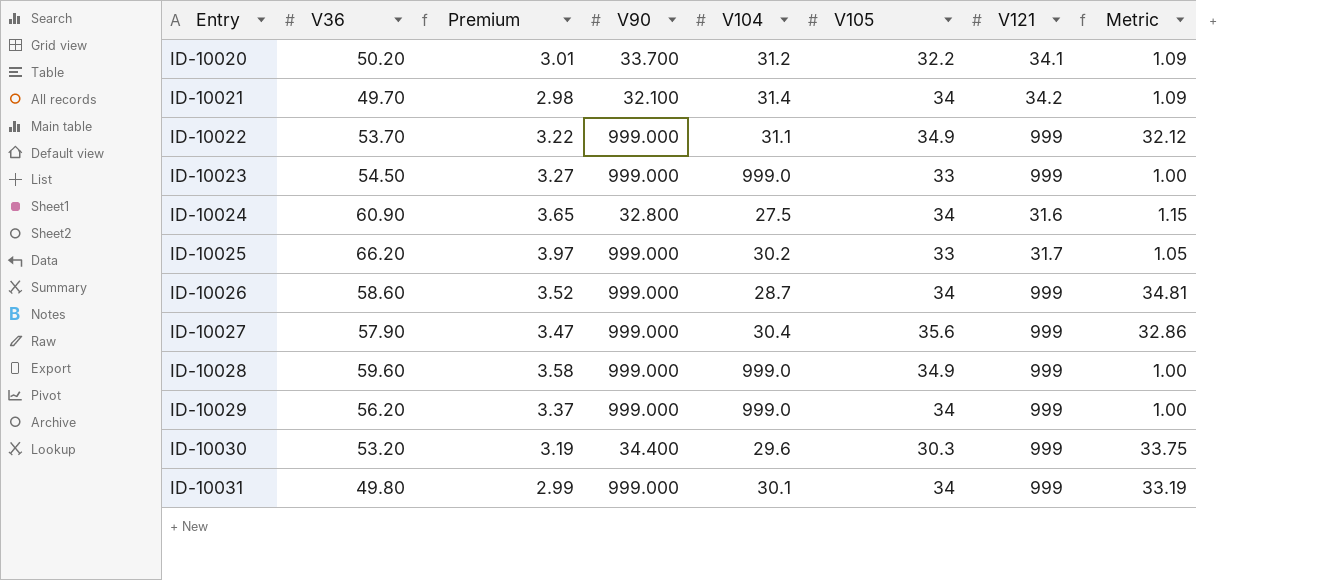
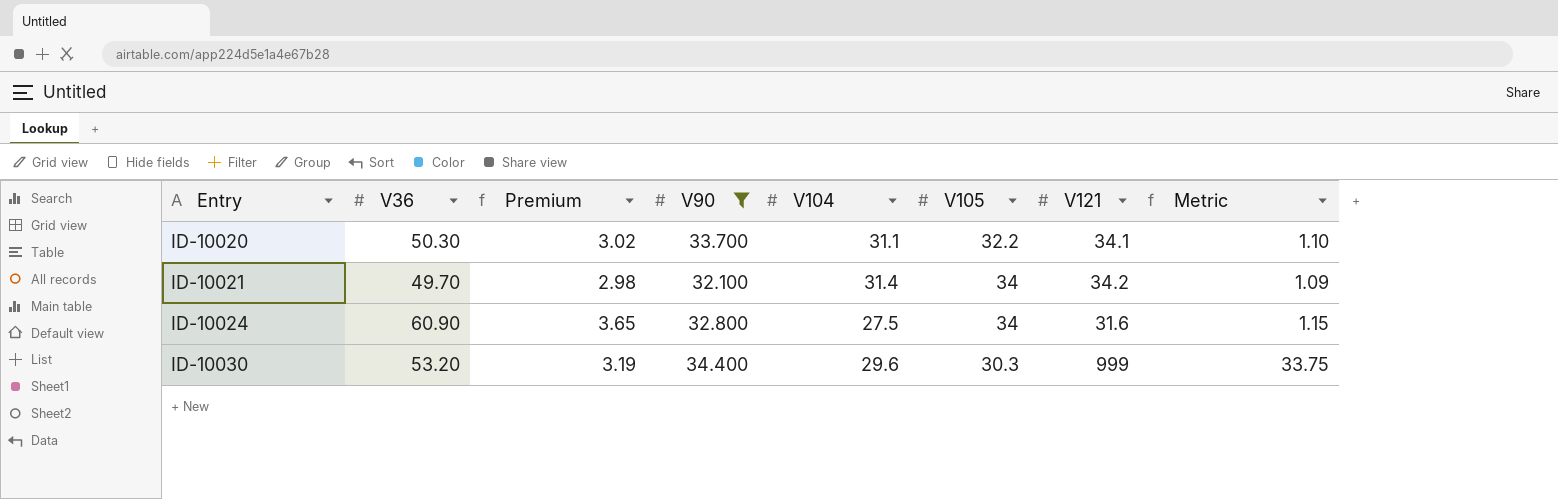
filter: none -> V90 != 999.000
ID-10020 | V36: 50.20 -> 50.30
ID-10020 | Premium: 3.01 -> 3.02
ID-10020 | V104: 31.2 -> 31.1
ID-10020 | Metric: 1.09 -> 1.10

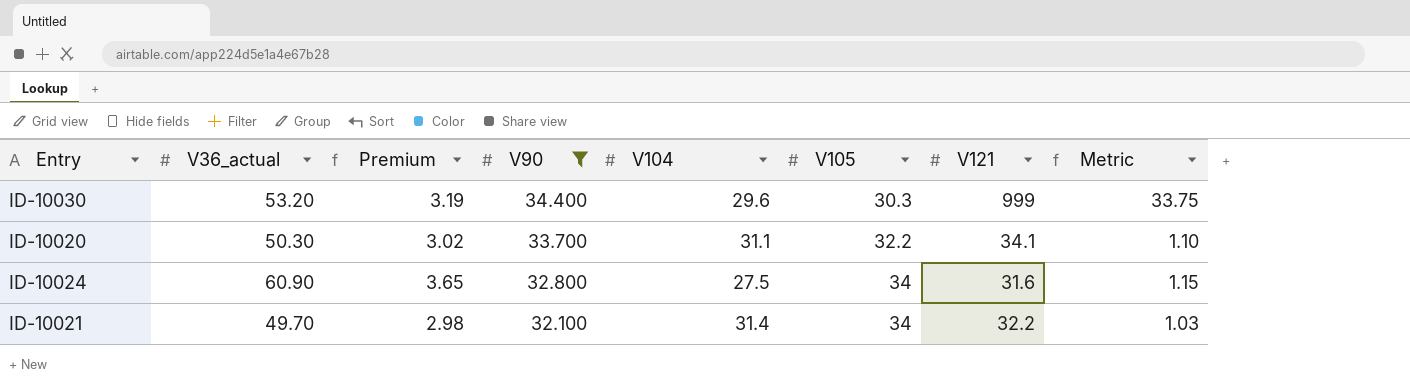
row order: Entry ascending -> V90 descending
column name: V36 -> V36_actual
ID-10021 | V121: 34.2 -> 32.2
ID-10021 | Metric: 1.09 -> 1.03

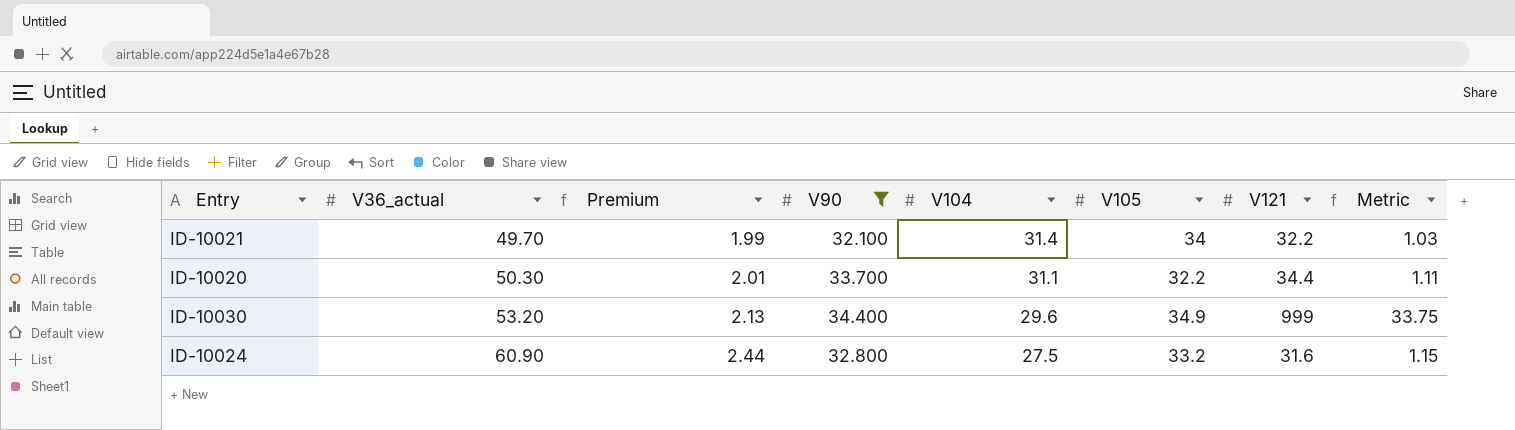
row order: V90 descending -> V36_actual ascending
column Premium | formula: [V36_actual] * 0.06 -> [V36_actual] * 0.04
ID-10020 | V121: 34.1 -> 34.4
ID-10020 | Metric: 1.10 -> 1.11
ID-10030 | V105: 30.3 -> 34.9
ID-10024 | V105: 34 -> 33.2

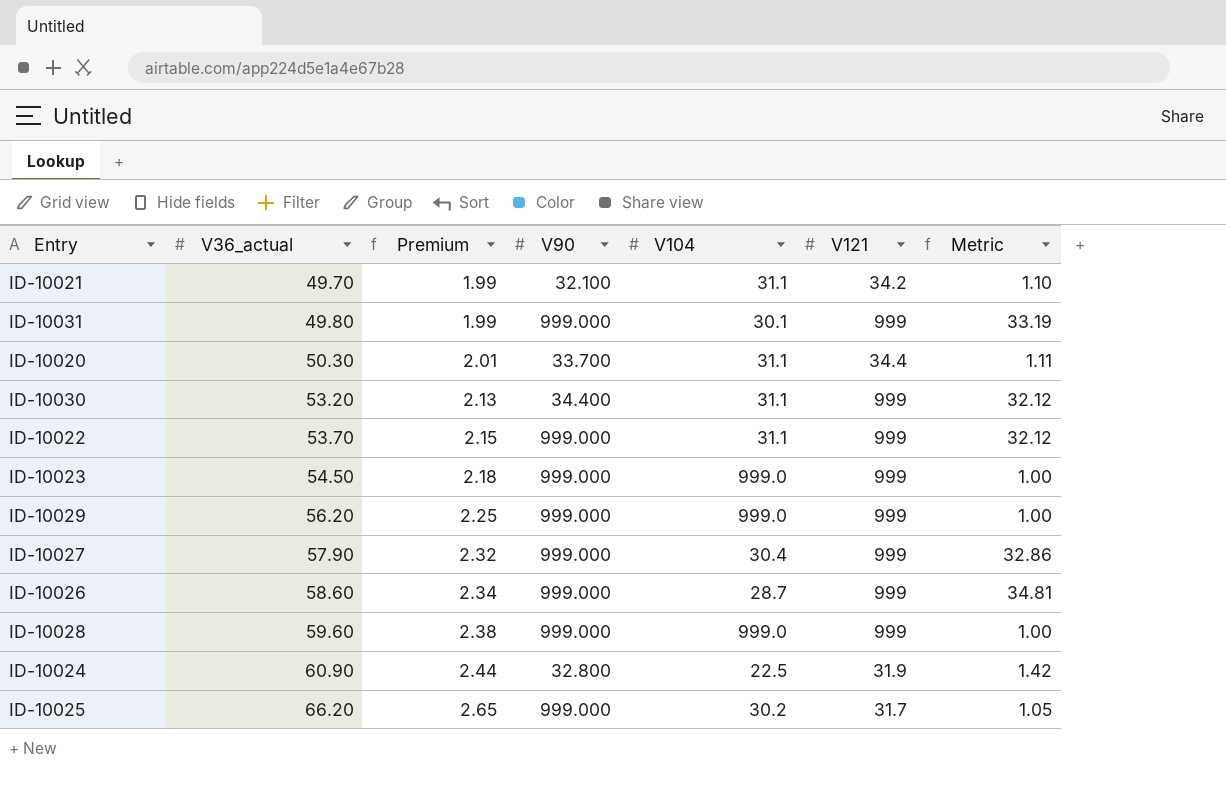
filter: V90 != 999.000 -> none
column V105 | position: 6 -> none
ID-10021 | V104: 31.4 -> 31.1
ID-10021 | V121: 32.2 -> 34.2
ID-10021 | Metric: 1.03 -> 1.10
ID-10030 | V104: 29.6 -> 31.1
ID-10030 | Metric: 33.75 -> 32.12
ID-10024 | V104: 27.5 -> 22.5
ID-10024 | V121: 31.6 -> 31.9
ID-10024 | Metric: 1.15 -> 1.42

